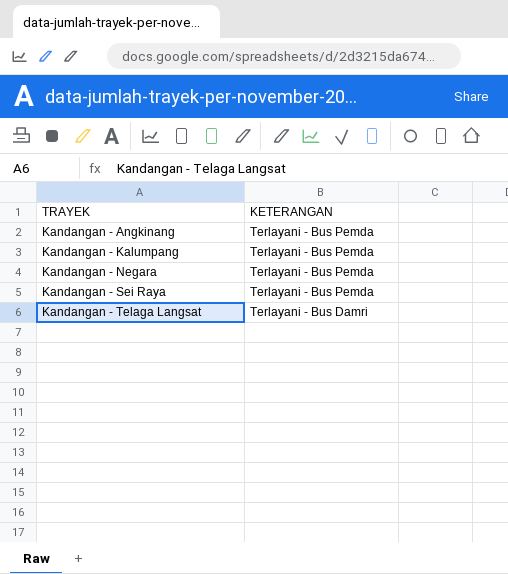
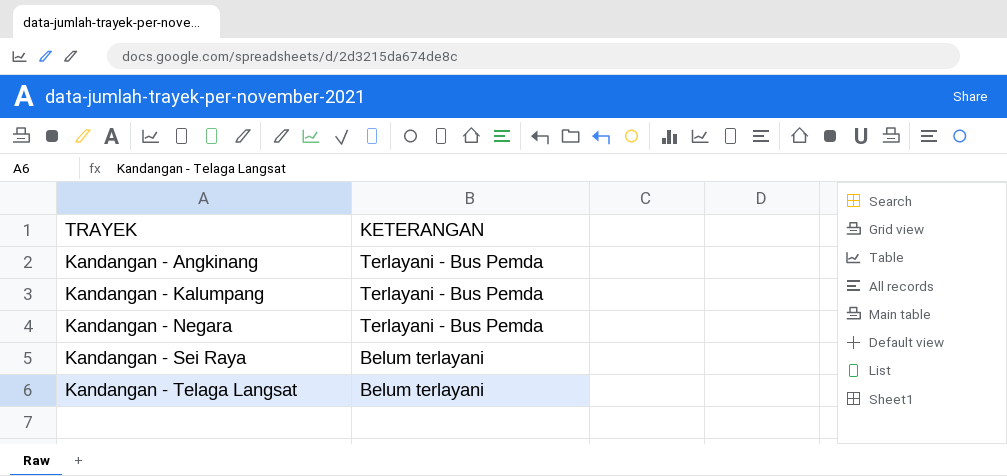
Kandangan - Sei Raya | KETERANGAN: Terlayani - Bus Pemda -> Belum terlayani
Kandangan - Telaga Langsat | KETERANGAN: Terlayani - Bus Damri -> Belum terlayani

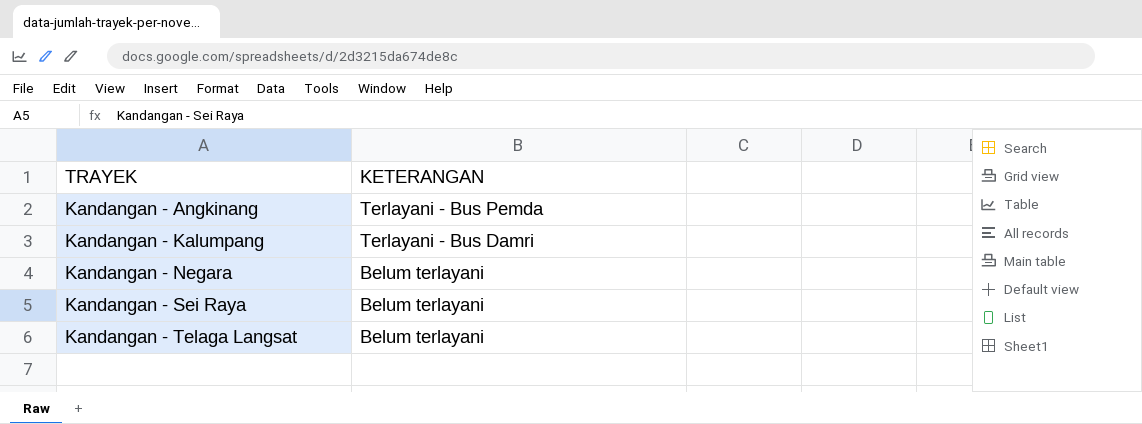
Kandangan - Kalumpang | KETERANGAN: Terlayani - Bus Pemda -> Terlayani - Bus Damri
Kandangan - Negara | KETERANGAN: Terlayani - Bus Pemda -> Belum terlayani

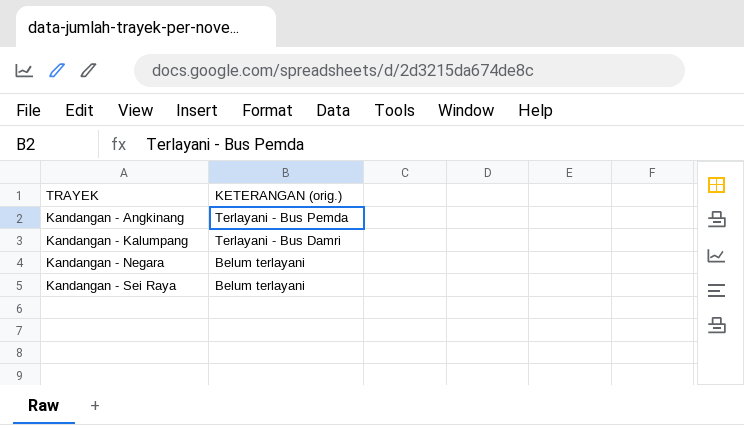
column name: KETERANGAN -> KETERANGAN (orig.)
row Kandangan - Telaga Langsat: Belum terlayani -> none

